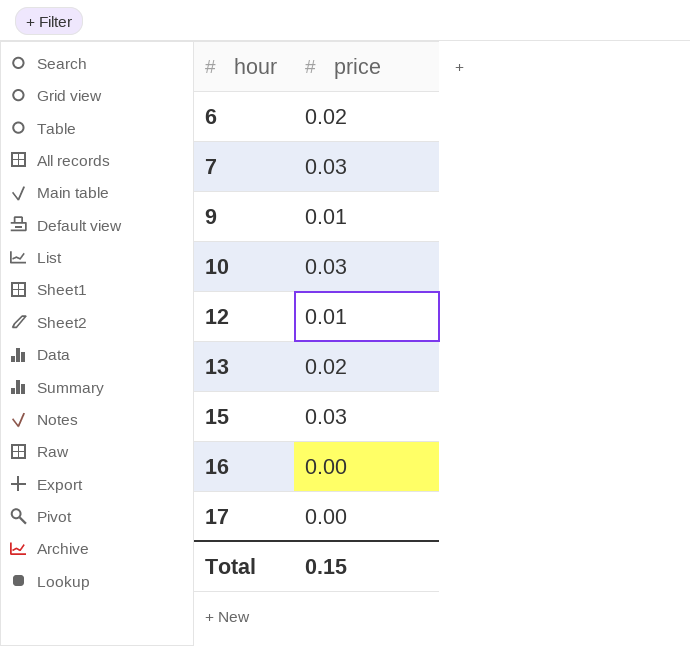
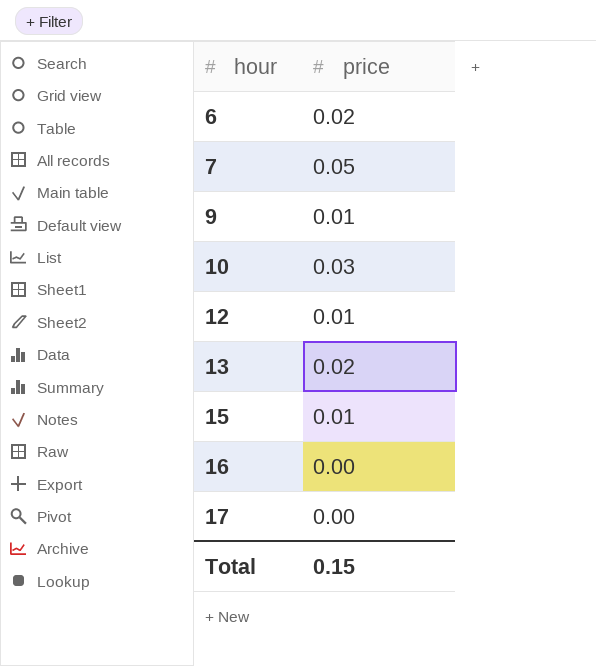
7 | price: 0.03 -> 0.05
15 | price: 0.03 -> 0.01

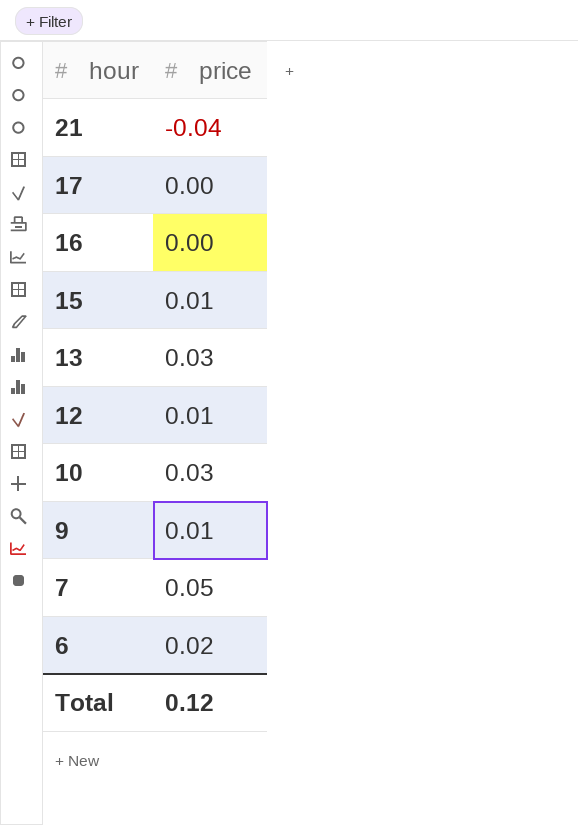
row order: hour ascending -> hour descending
row 21: none -> -0.04
13 | price: 0.02 -> 0.03
Total | price: 0.15 -> 0.12

